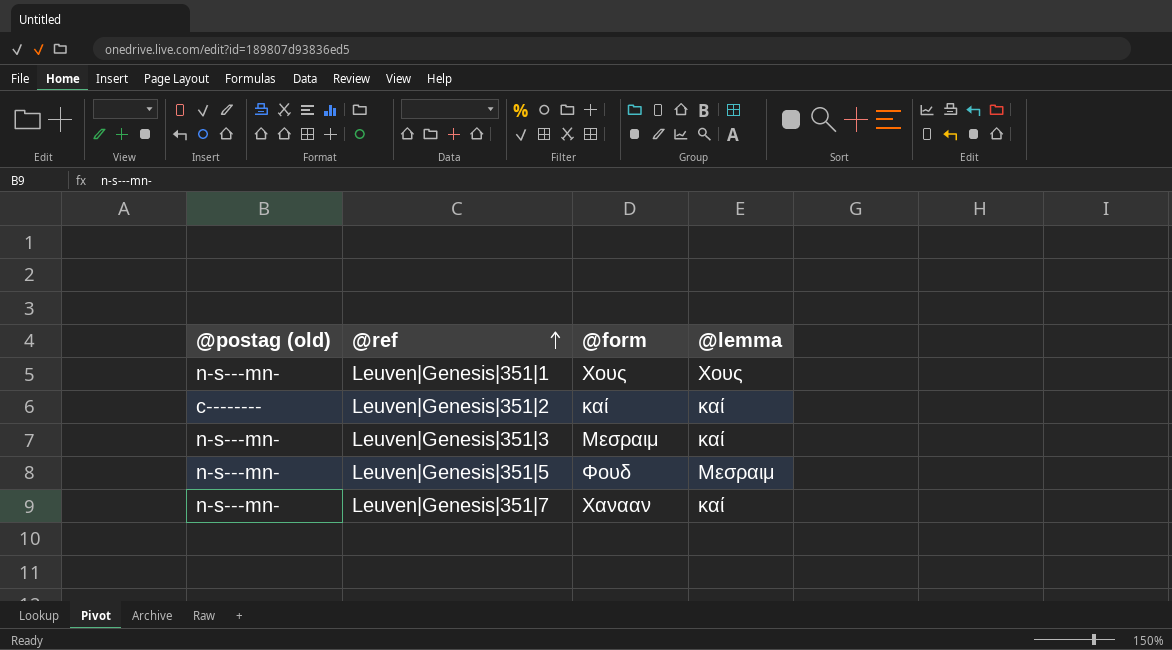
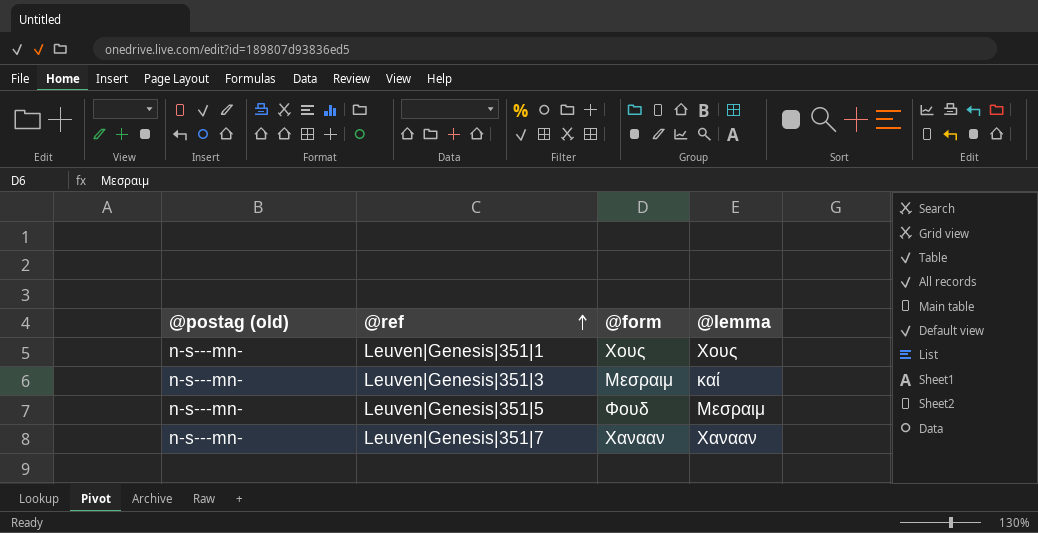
row Leuven|Genesis|351|2: c-------- | καί | καί -> none
Leuven|Genesis|351|7 | @lemma: καί -> Χανααν

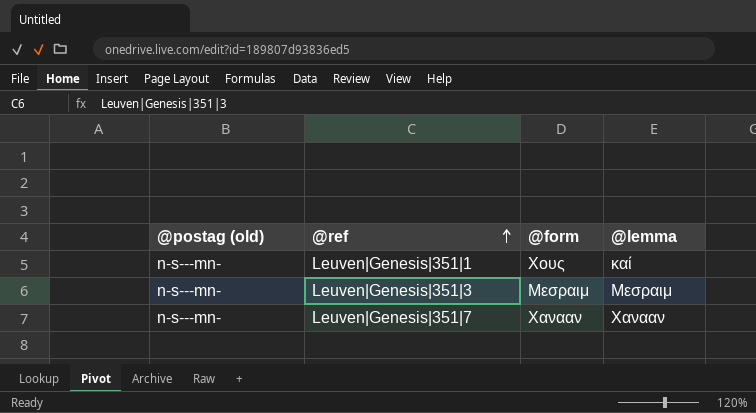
row Leuven|Genesis|351|5: n-s---mn- | Φουδ | Μεσραιμ -> none
Leuven|Genesis|351|1 | @lemma: Χους -> καί
Leuven|Genesis|351|3 | @lemma: καί -> Μεσραιμ

